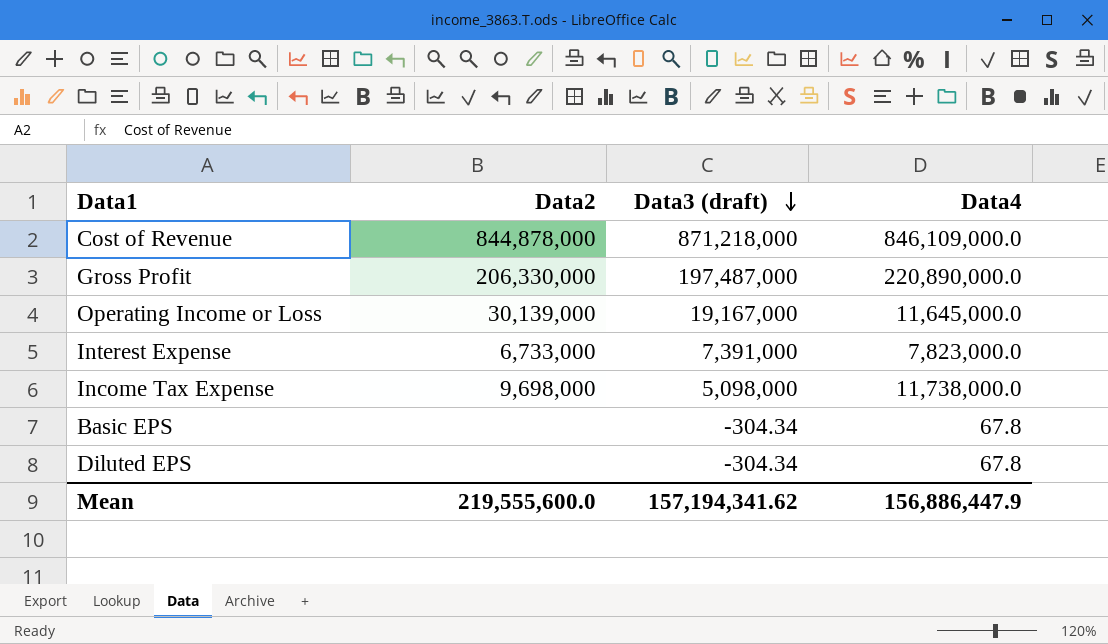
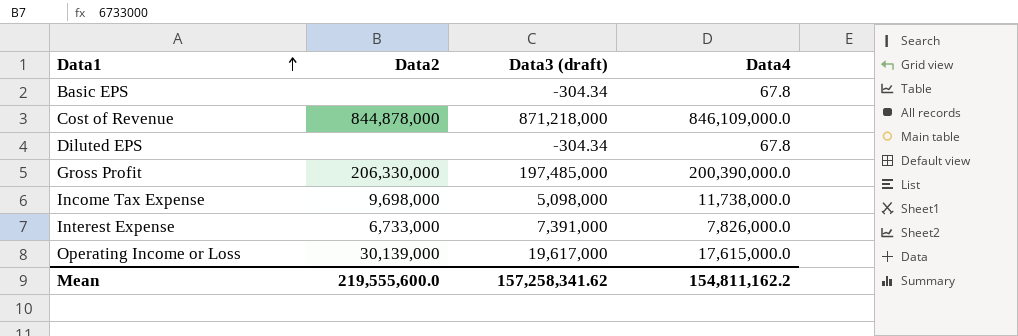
row order: Data3 (draft) descending -> Data1 ascending
Gross Profit | Data3 (draft): 197,487,000 -> 197,485,000
Gross Profit | Data4: 220,890,000.0 -> 200,390,000.0
Interest Expense | Data4: 7,823,000.0 -> 7,826,000.0
Operating Income or Loss | Data3 (draft): 19,167,000 -> 19,617,000
Operating Income or Loss | Data4: 11,645,000.0 -> 17,615,000.0
Mean | Data3 (draft): 157,194,341.62 -> 157,258,341.62
Mean | Data4: 156,886,447.9 -> 154,811,162.2

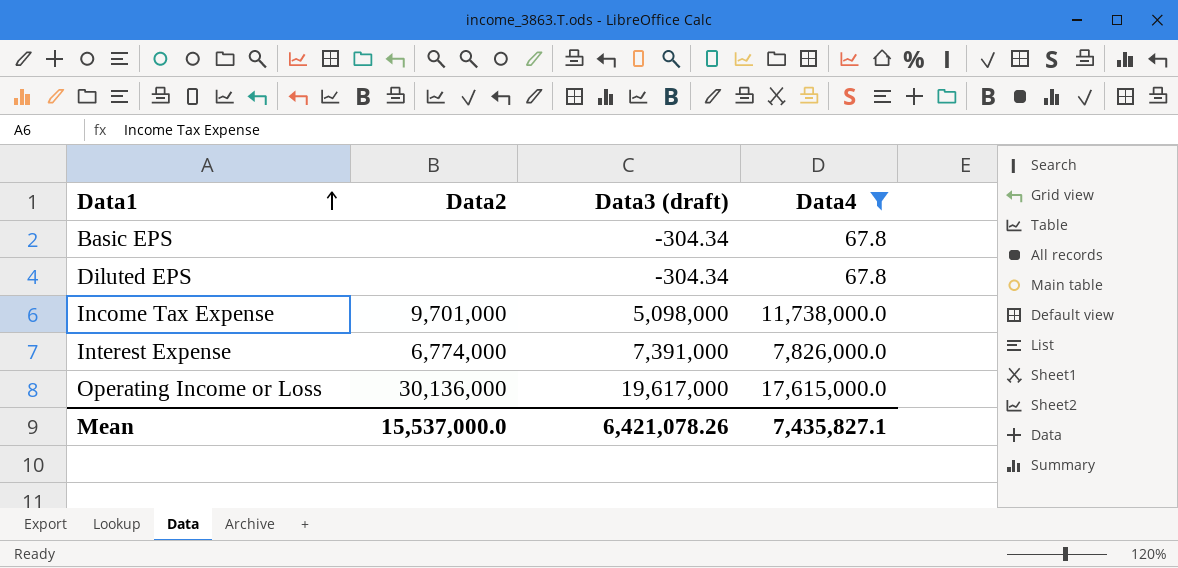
filter: none -> Data4 <= 17,615,000.0
Income Tax Expense | Data2: 9,698,000 -> 9,701,000
Interest Expense | Data2: 6,733,000 -> 6,774,000
Operating Income or Loss | Data2: 30,139,000 -> 30,136,000
Mean | Data2: 219,555,600.0 -> 15,537,000.0
Mean | Data3 (draft): 157,258,341.62 -> 6,421,078.26
Mean | Data4: 154,811,162.2 -> 7,435,827.1

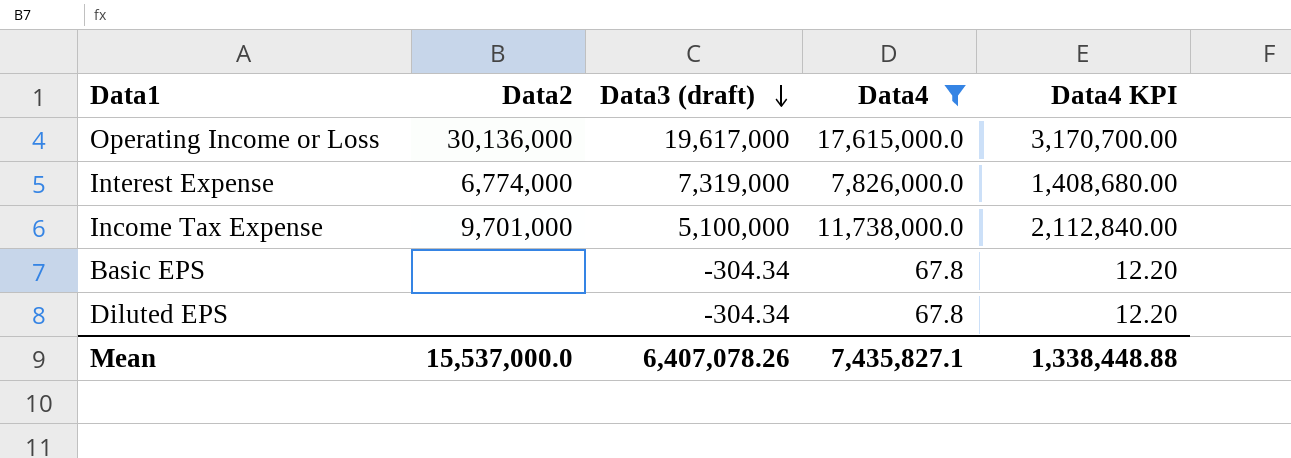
row order: Data1 ascending -> Data3 (draft) descending
column Data4 KPI | formula: none -> [Data4] * 0.18
Interest Expense | Data3 (draft): 7,391,000 -> 7,319,000
Income Tax Expense | Data3 (draft): 5,098,000 -> 5,100,000
Mean | Data3 (draft): 6,421,078.26 -> 6,407,078.26

